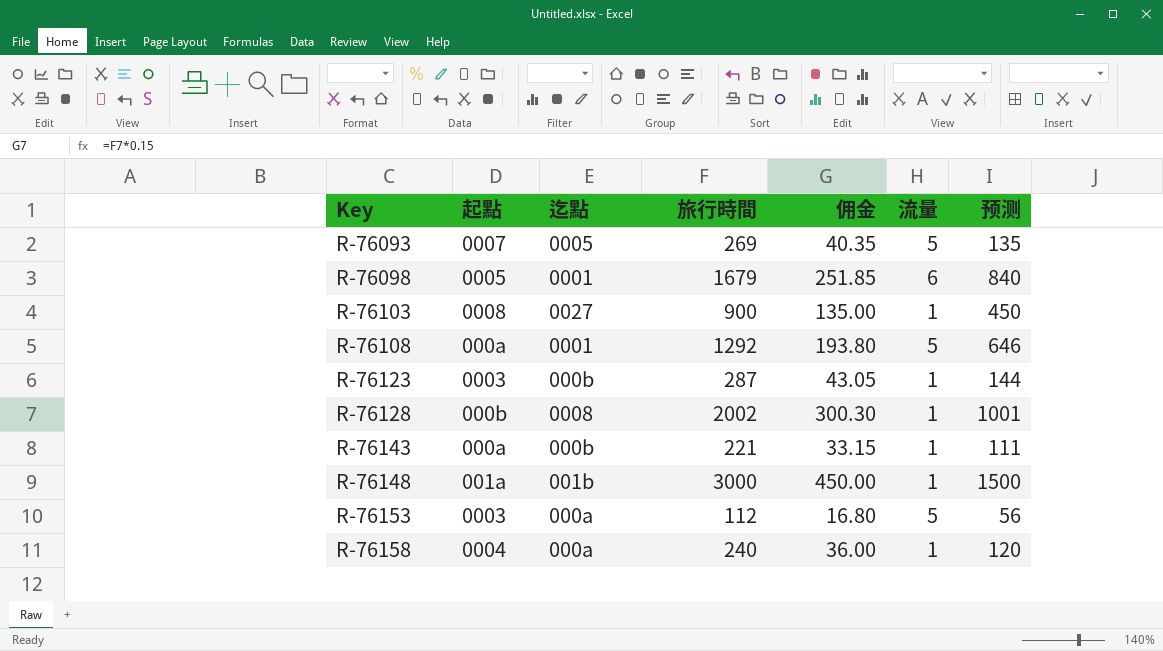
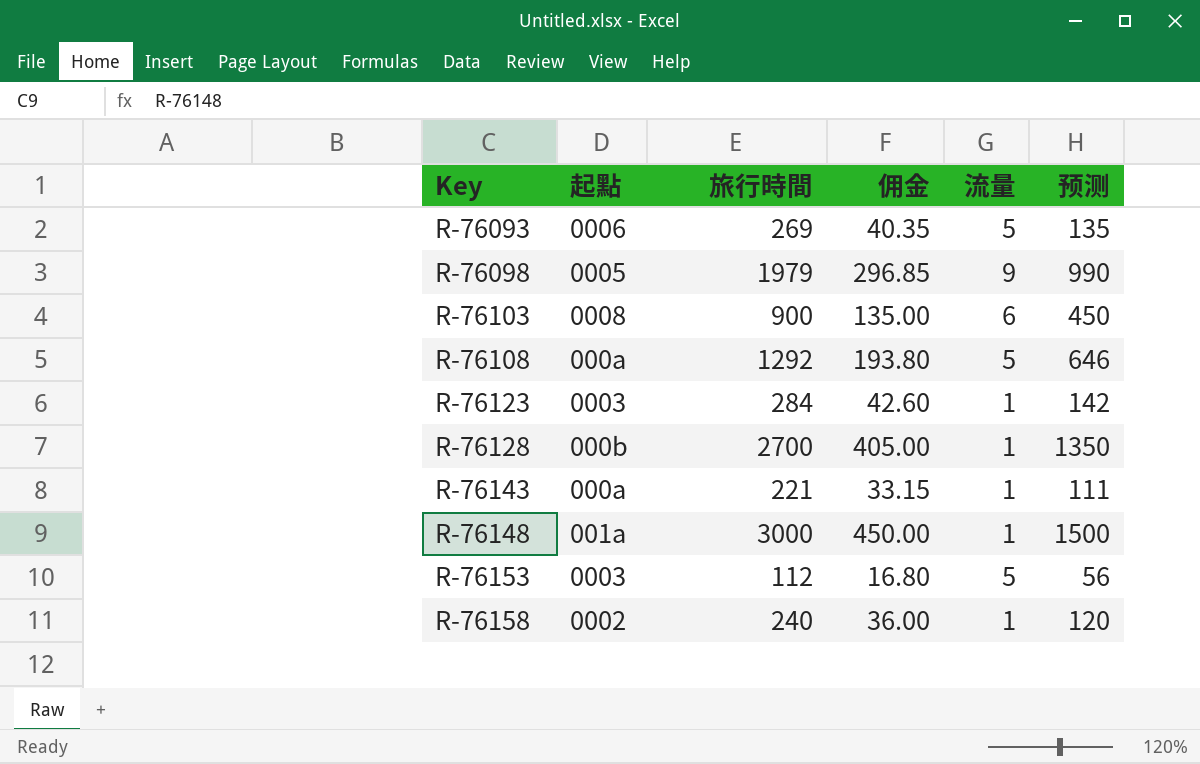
column 迄點 | position: 3 -> none
R-76093 | 起點: 0007 -> 0006
R-76098 | 旅行時間: 1679 -> 1979
R-76098 | 佣金: 251.85 -> 296.85
R-76098 | 流量: 6 -> 9
R-76098 | 预测: 840 -> 990
R-76103 | 流量: 1 -> 6
R-76123 | 旅行時間: 287 -> 284
R-76123 | 佣金: 43.05 -> 42.60
R-76123 | 预测: 144 -> 142
R-76128 | 旅行時間: 2002 -> 2700
R-76128 | 佣金: 300.30 -> 405.00
R-76128 | 预测: 1001 -> 1350
R-76158 | 起點: 0004 -> 0002

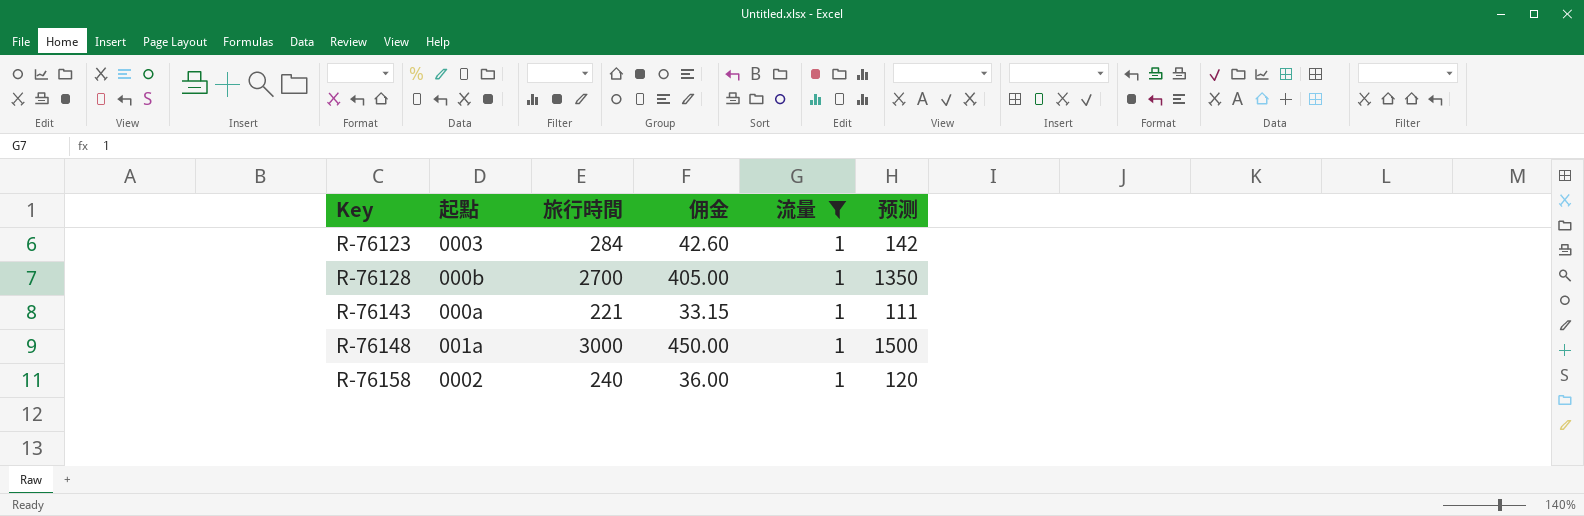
filter: none -> 流量 = 1

